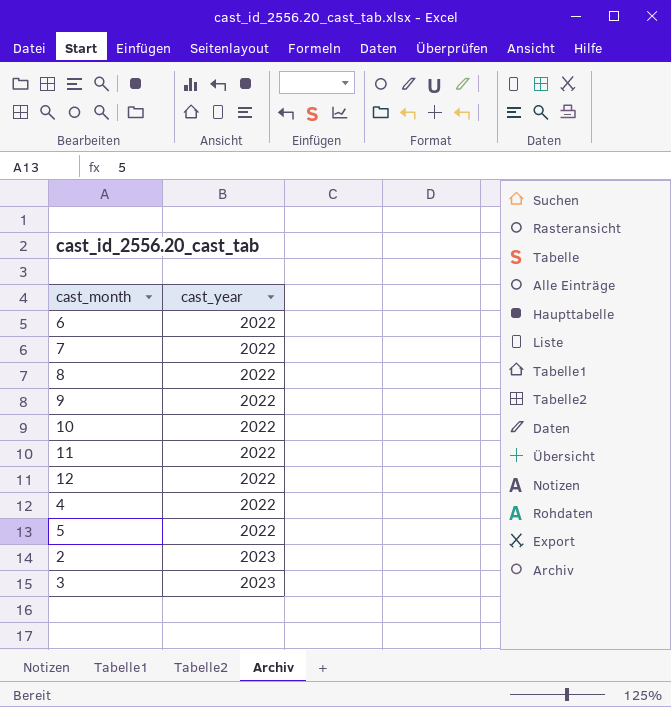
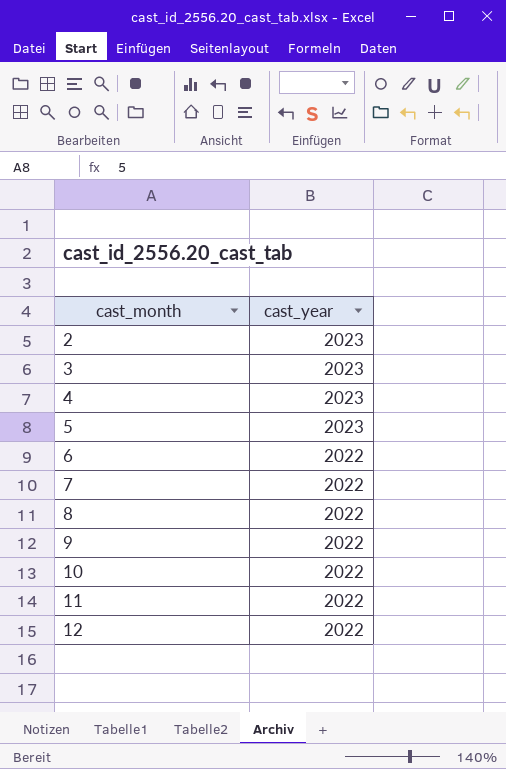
row order: cast_year ascending -> cast_month ascending
4 | cast_year: 2022 -> 2023
5 | cast_year: 2022 -> 2023

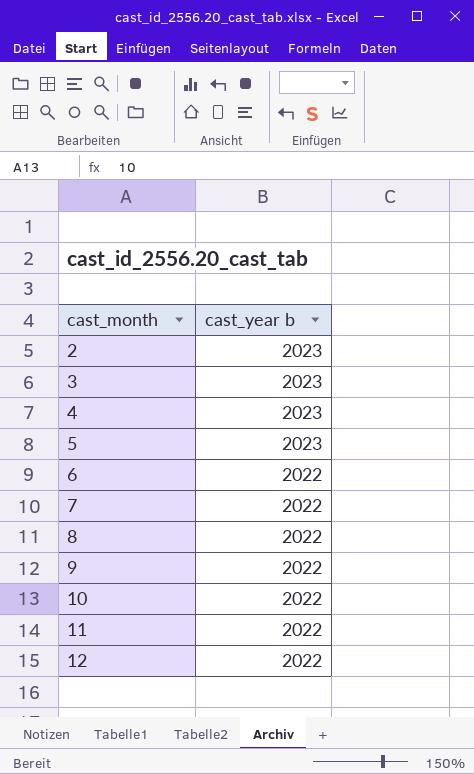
column name: cast_year -> cast_year b

